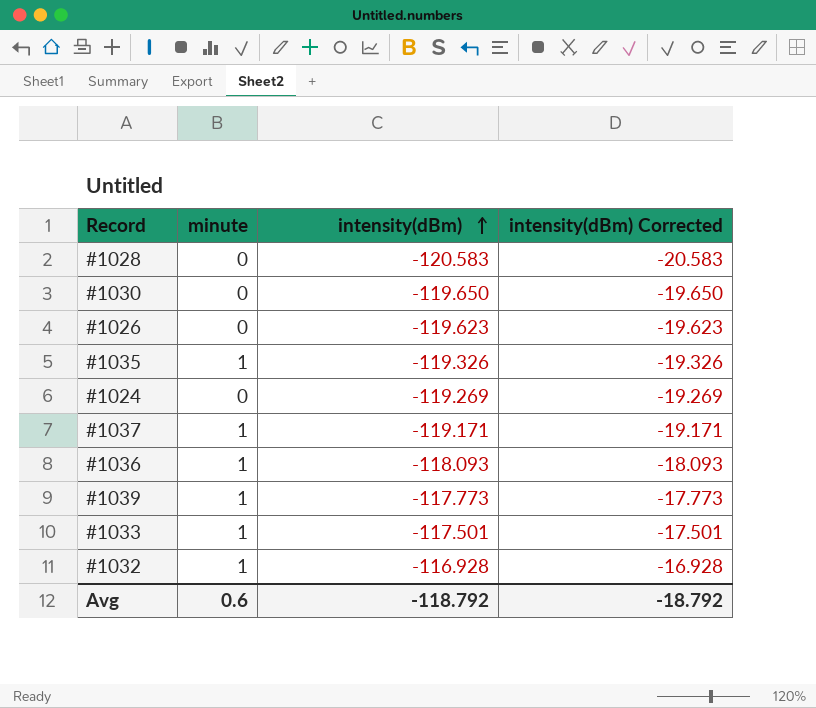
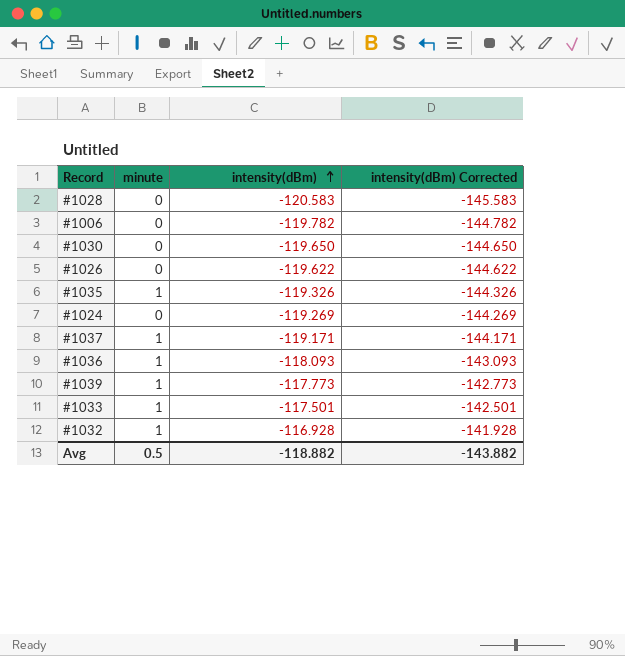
column intensity(dBm) Corrected | formula: [intensity(dBm)] + 100 -> [intensity(dBm)] - 25
row #1006: none -> 0 | -119.782 | -144.782
#1026 | intensity(dBm): -119.623 -> -119.622
Avg | minute: 0.6 -> 0.5
Avg | intensity(dBm): -118.792 -> -118.882
Avg | intensity(dBm) Corrected: -18.792 -> -143.882

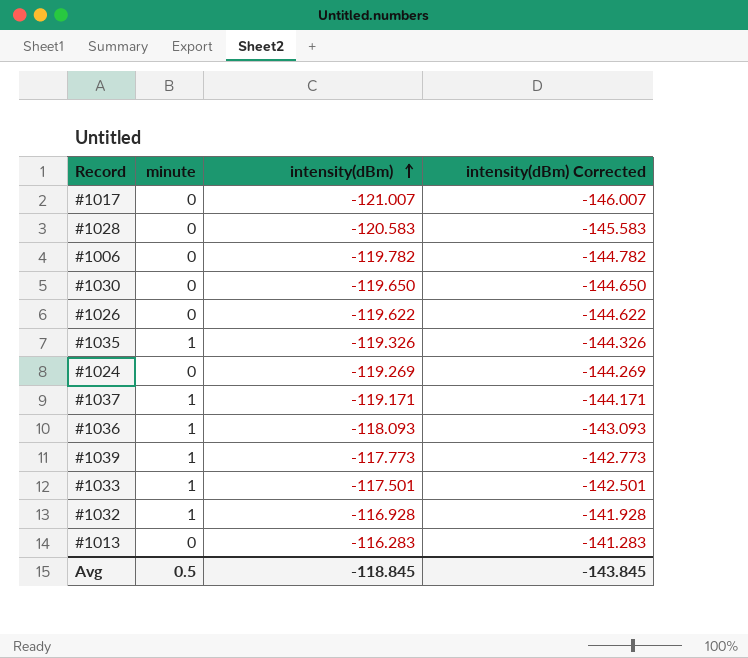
row #1017: none -> 0 | -121.007 | -146.007
row #1013: none -> 0 | -116.283 | -141.283
Avg | intensity(dBm): -118.882 -> -118.845
Avg | intensity(dBm) Corrected: -143.882 -> -143.845

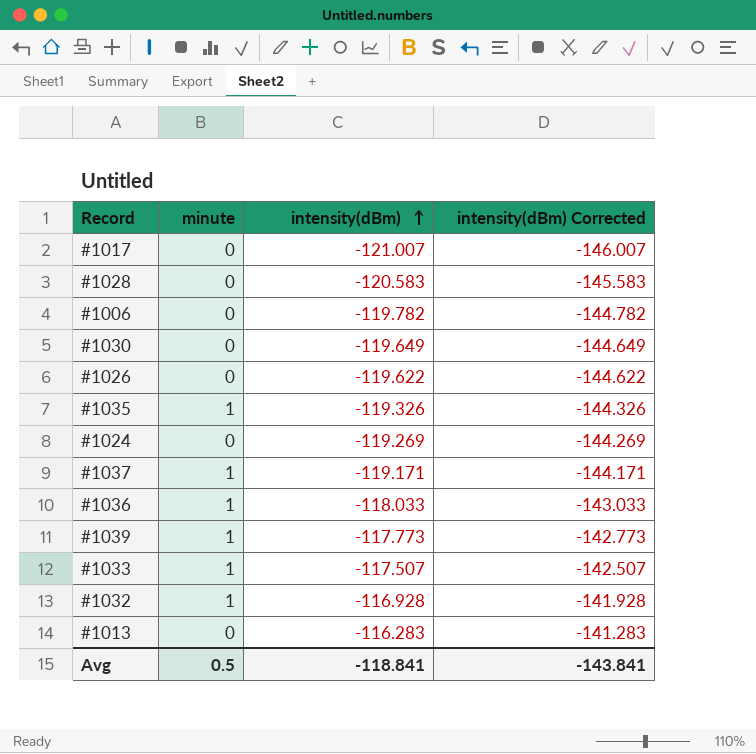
#1030 | intensity(dBm): -119.650 -> -119.649
#1030 | intensity(dBm) Corrected: -144.650 -> -144.649
#1036 | intensity(dBm): -118.093 -> -118.033
#1036 | intensity(dBm) Corrected: -143.093 -> -143.033
#1033 | intensity(dBm): -117.501 -> -117.507
#1033 | intensity(dBm) Corrected: -142.501 -> -142.507
Avg | intensity(dBm): -118.845 -> -118.841
Avg | intensity(dBm) Corrected: -143.845 -> -143.841

